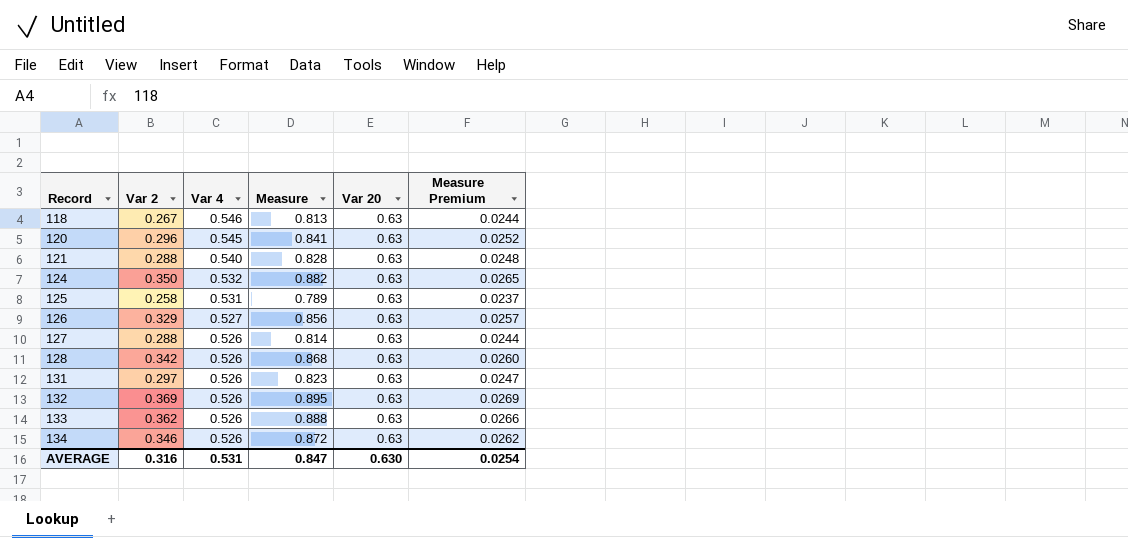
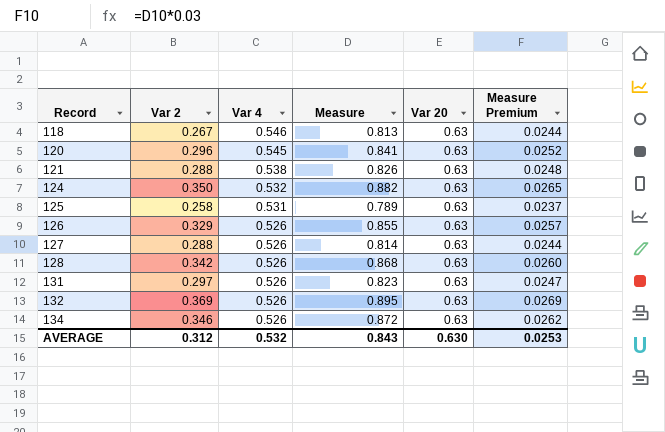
row 133: 0.362 | 0.526 | 0.888 | 0.63 | 0.0266 -> none
121 | Var 4: 0.540 -> 0.538
121 | Measure: 0.828 -> 0.826
126 | Var 4: 0.527 -> 0.526
126 | Measure: 0.856 -> 0.855
AVERAGE | Var 2: 0.316 -> 0.312
AVERAGE | Var 4: 0.531 -> 0.532
AVERAGE | Measure: 0.847 -> 0.843
AVERAGE | Measure Premium: 0.0254 -> 0.0253

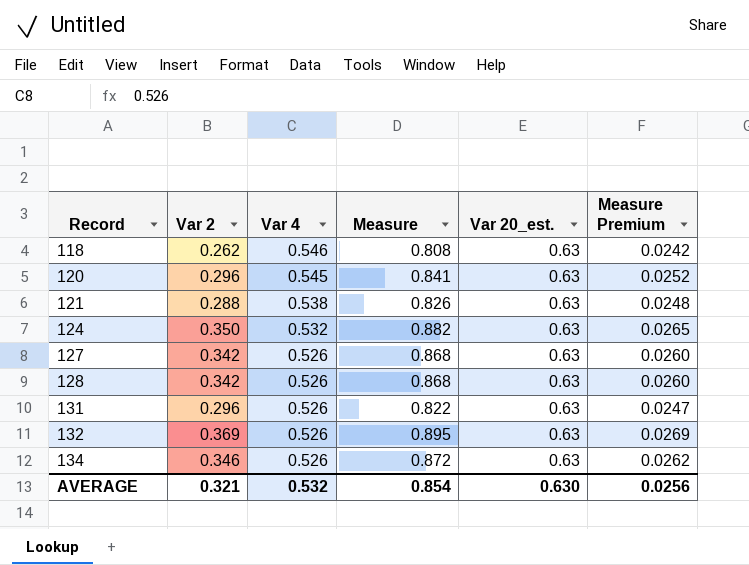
column name: Var 20 -> Var 20_est.
row 125: 0.258 | 0.531 | 0.789 | 0.63 | 0.0237 -> none
row 126: 0.329 | 0.526 | 0.855 | 0.63 | 0.0257 -> none
118 | Var 2: 0.267 -> 0.262
118 | Measure: 0.813 -> 0.808
118 | Measure Premium: 0.0244 -> 0.0242
127 | Var 2: 0.288 -> 0.342
127 | Measure: 0.814 -> 0.868
127 | Measure Premium: 0.0244 -> 0.0260
131 | Var 2: 0.297 -> 0.296
131 | Measure: 0.823 -> 0.822
AVERAGE | Var 2: 0.312 -> 0.321
AVERAGE | Measure: 0.843 -> 0.854
AVERAGE | Measure Premium: 0.0253 -> 0.0256

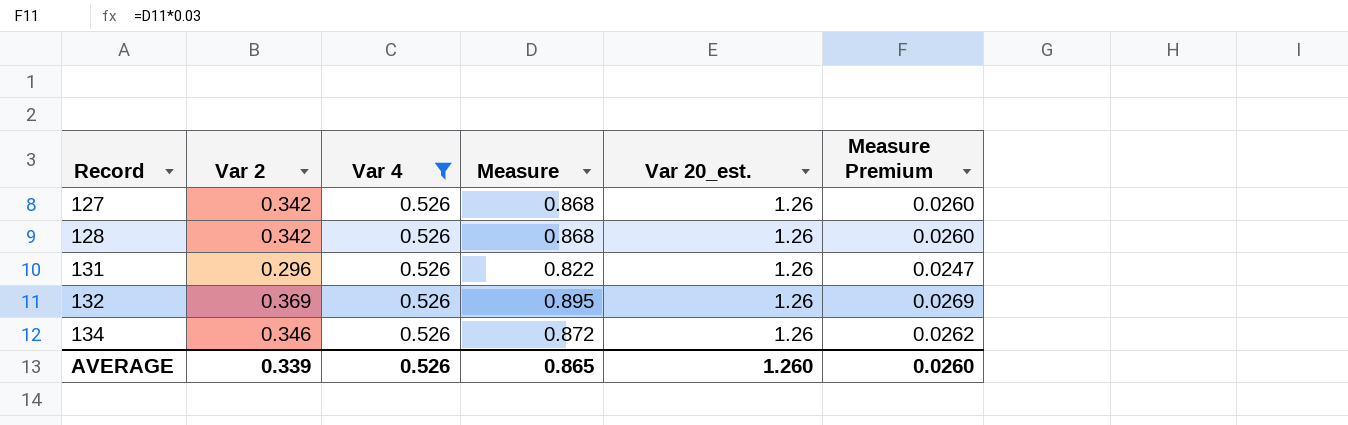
filter: none -> Var 4 = 0.526
127 | Var 20_est.: 0.63 -> 1.26
128 | Var 20_est.: 0.63 -> 1.26
131 | Var 20_est.: 0.63 -> 1.26
132 | Var 20_est.: 0.63 -> 1.26
134 | Var 20_est.: 0.63 -> 1.26
AVERAGE | Var 2: 0.321 -> 0.339
AVERAGE | Var 4: 0.532 -> 0.526
AVERAGE | Measure: 0.854 -> 0.865
AVERAGE | Var 20_est.: 0.630 -> 1.260
AVERAGE | Measure Premium: 0.0256 -> 0.0260

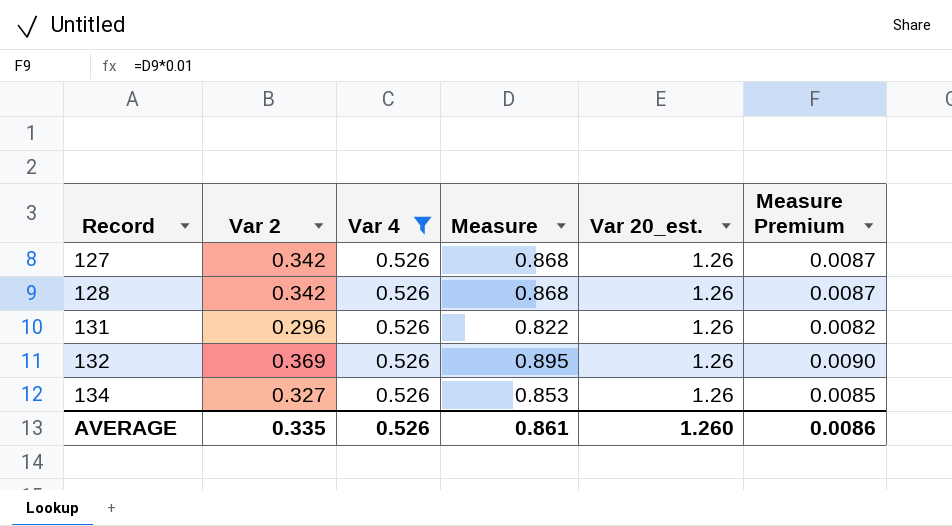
column Measure Premium | formula: [Measure] * 0.03 -> [Measure] * 0.01
134 | Var 2: 0.346 -> 0.327
134 | Measure: 0.872 -> 0.853
AVERAGE | Var 2: 0.339 -> 0.335
AVERAGE | Measure: 0.865 -> 0.861
AVERAGE | Measure Premium: 0.0260 -> 0.0086

